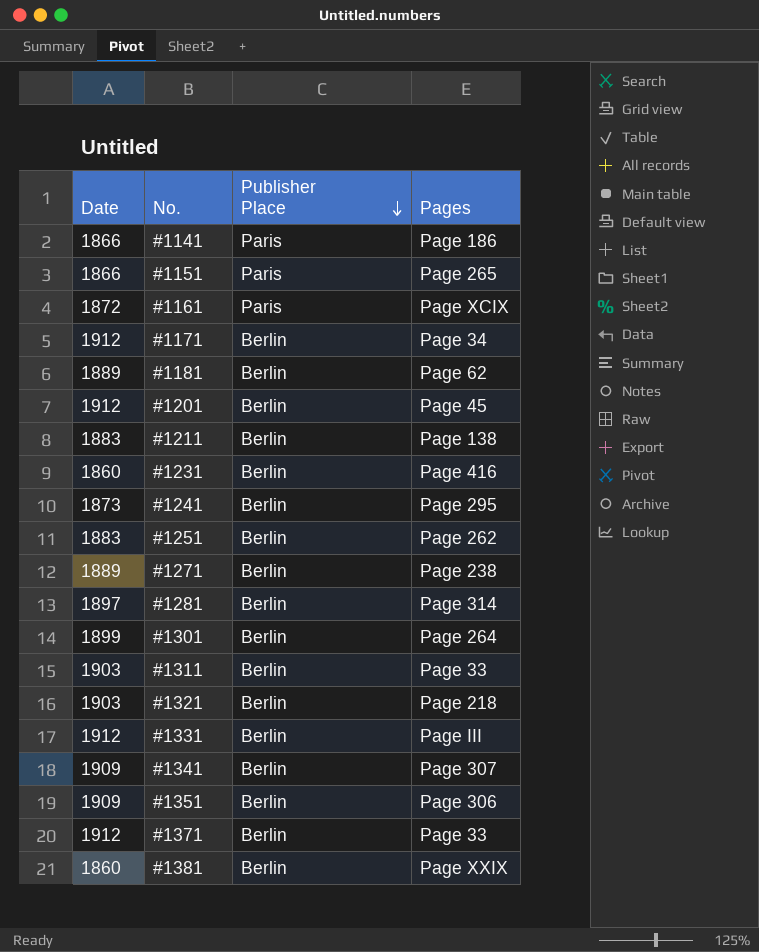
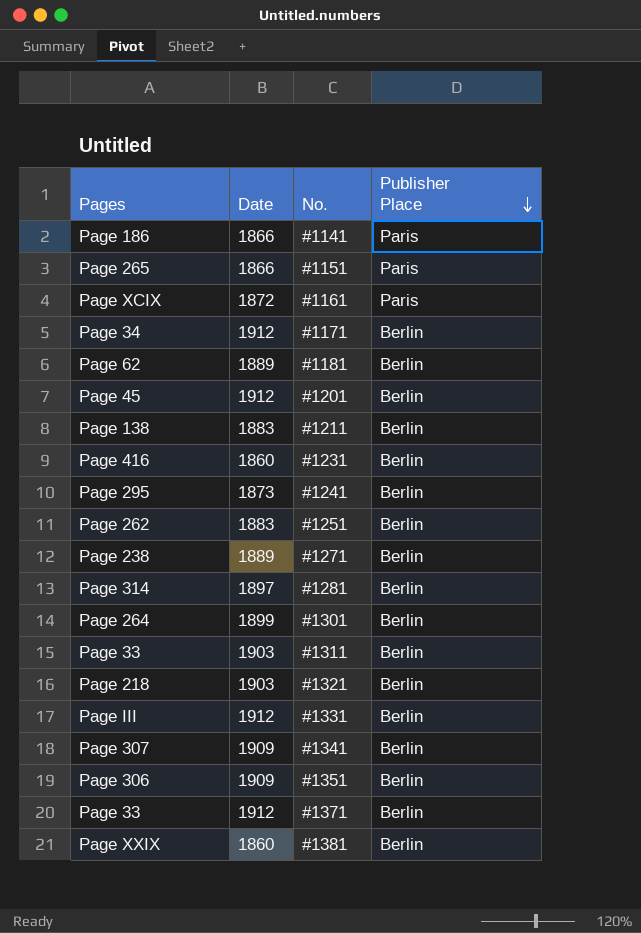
column Pages | position: 4 -> 1

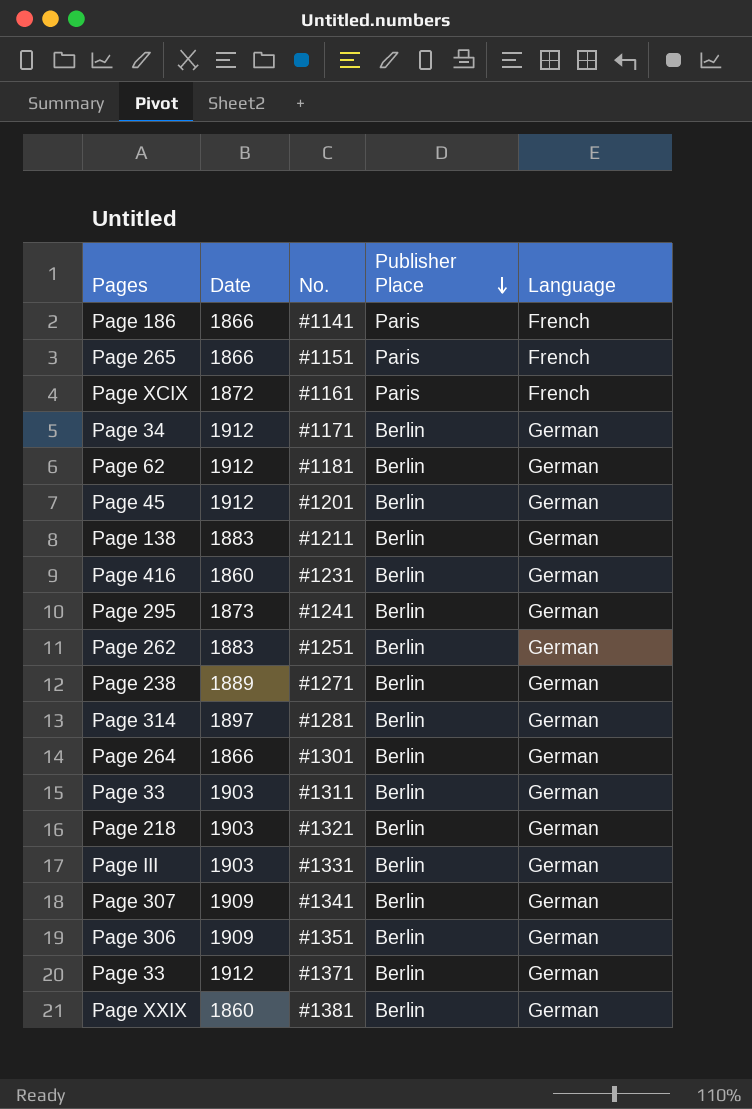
column Language | position: none -> 5
#1181 | Date: 1889 -> 1912
#1301 | Date: 1899 -> 1866
#1331 | Date: 1912 -> 1903

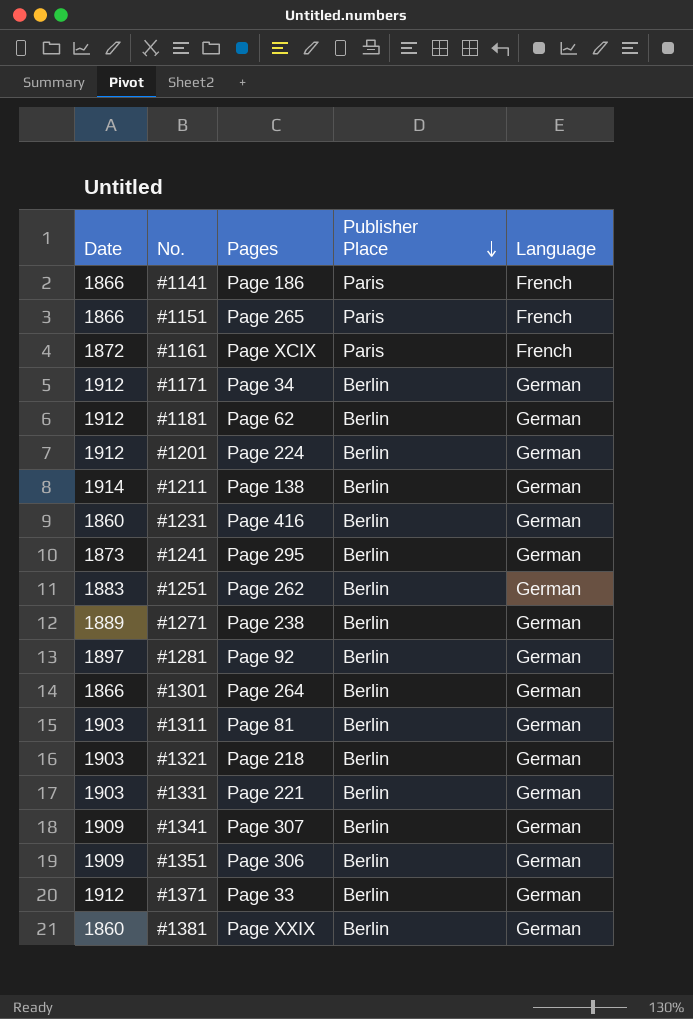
column Pages | position: 1 -> 3
#1201 | Pages: Page 45 -> Page 224
#1211 | Date: 1883 -> 1914
#1281 | Pages: Page 314 -> Page 92
#1311 | Pages: Page 33 -> Page 81
#1331 | Pages: Page III -> Page 221

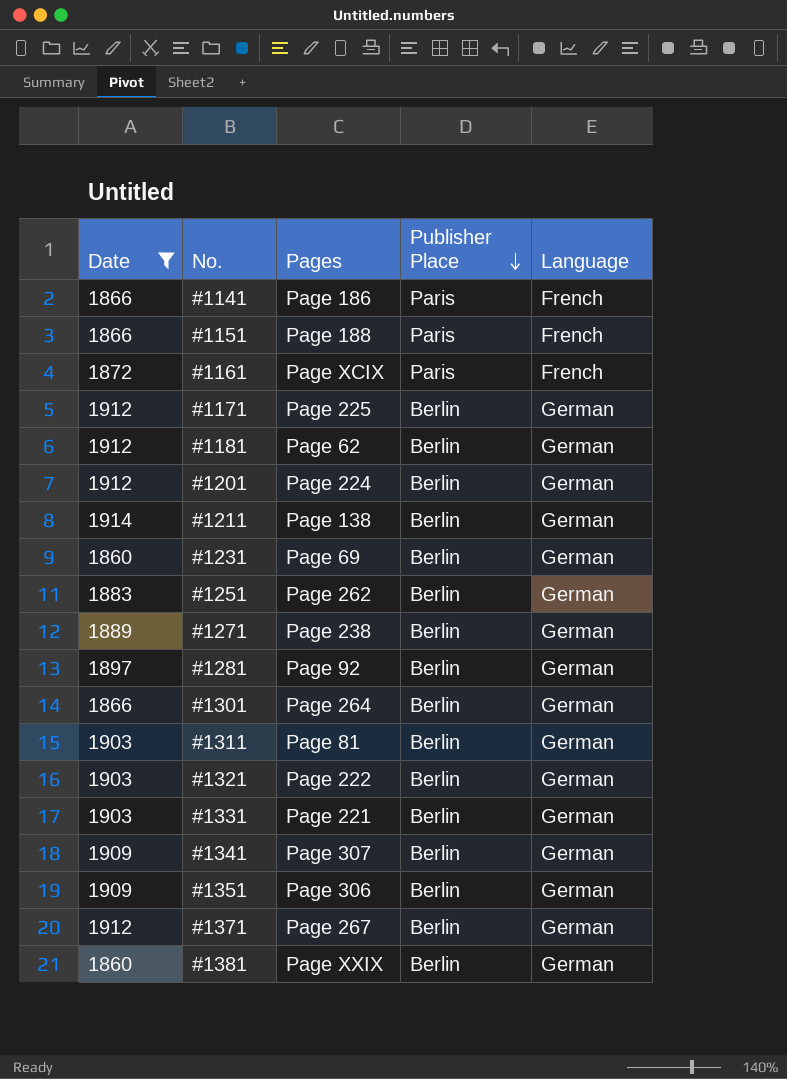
filter: none -> Date != 1873
#1151 | Pages: Page 265 -> Page 188
#1171 | Pages: Page 34 -> Page 225
#1231 | Pages: Page 416 -> Page 69
#1321 | Pages: Page 218 -> Page 222
#1371 | Pages: Page 33 -> Page 267

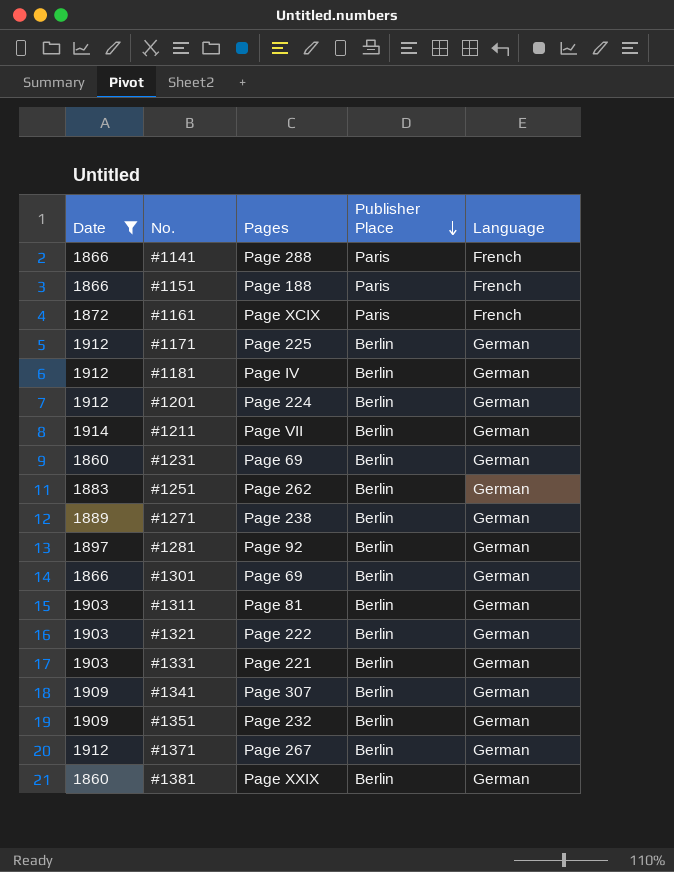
#1141 | Pages: Page 186 -> Page 288
#1181 | Pages: Page 62 -> Page IV
#1211 | Pages: Page 138 -> Page VII
#1301 | Pages: Page 264 -> Page 69
#1351 | Pages: Page 306 -> Page 232

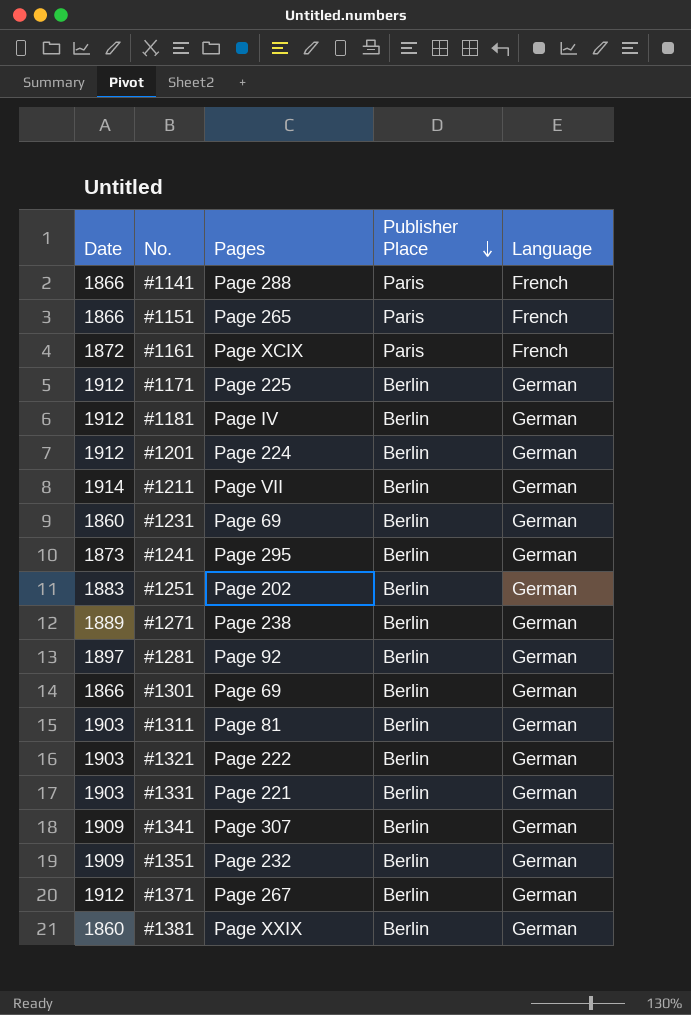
filter: Date != 1873 -> none
#1151 | Pages: Page 188 -> Page 265
#1251 | Pages: Page 262 -> Page 202

